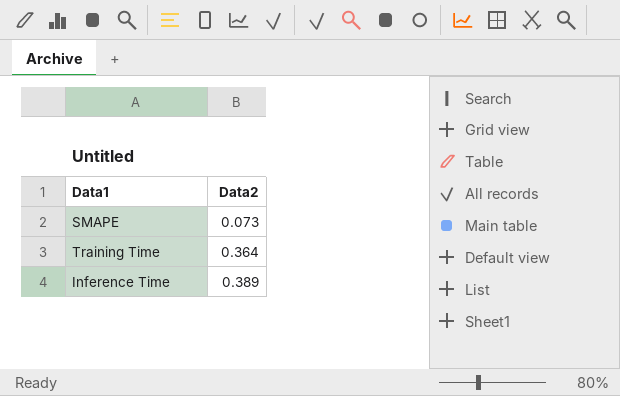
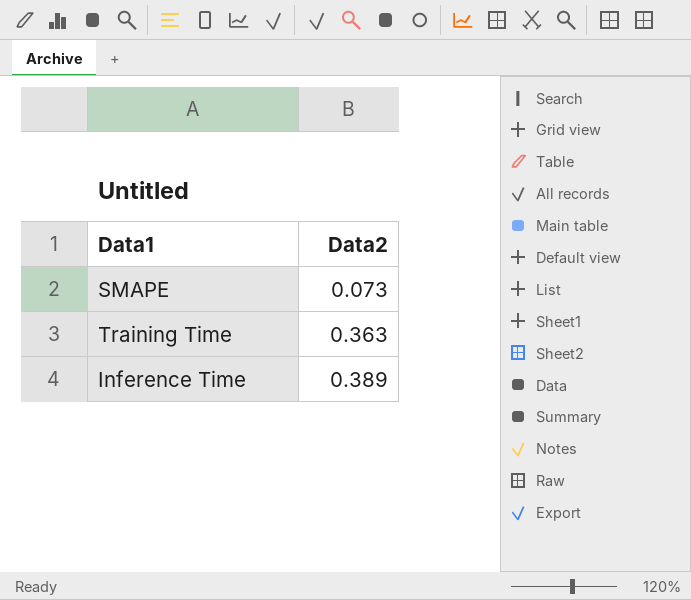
Training Time | Data2: 0.364 -> 0.363

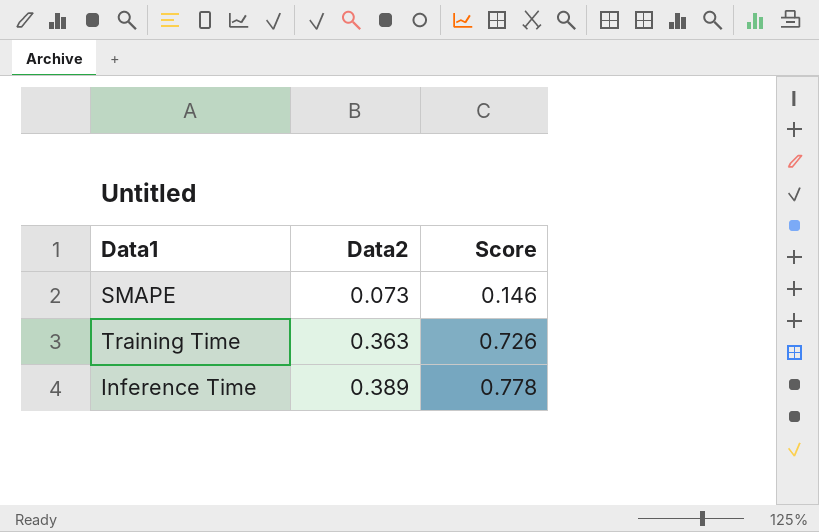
column Score | formula: none -> [Data2] * 2

